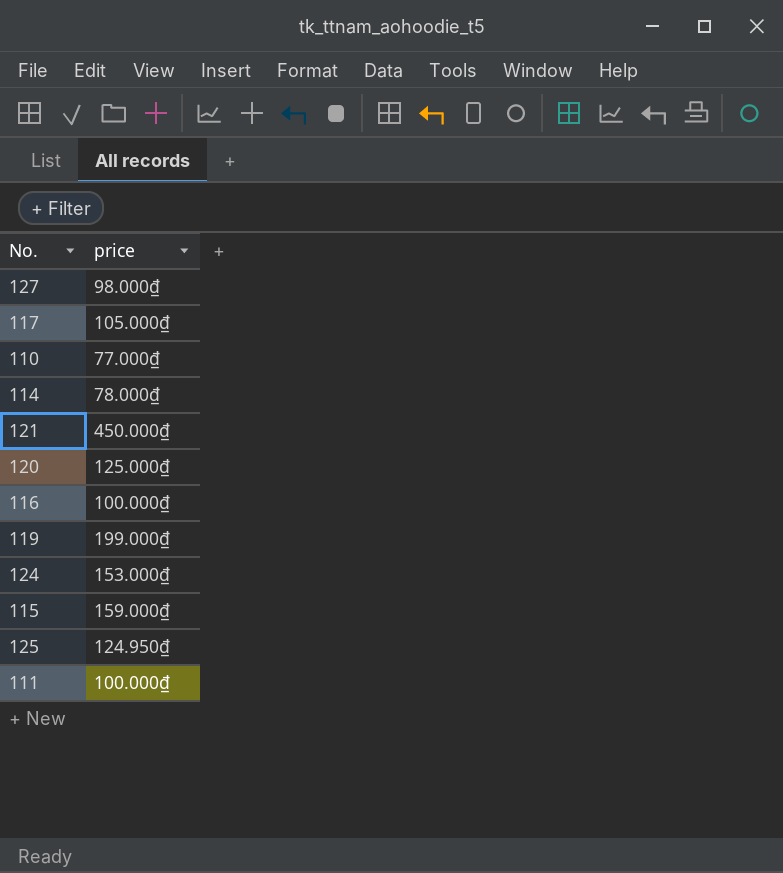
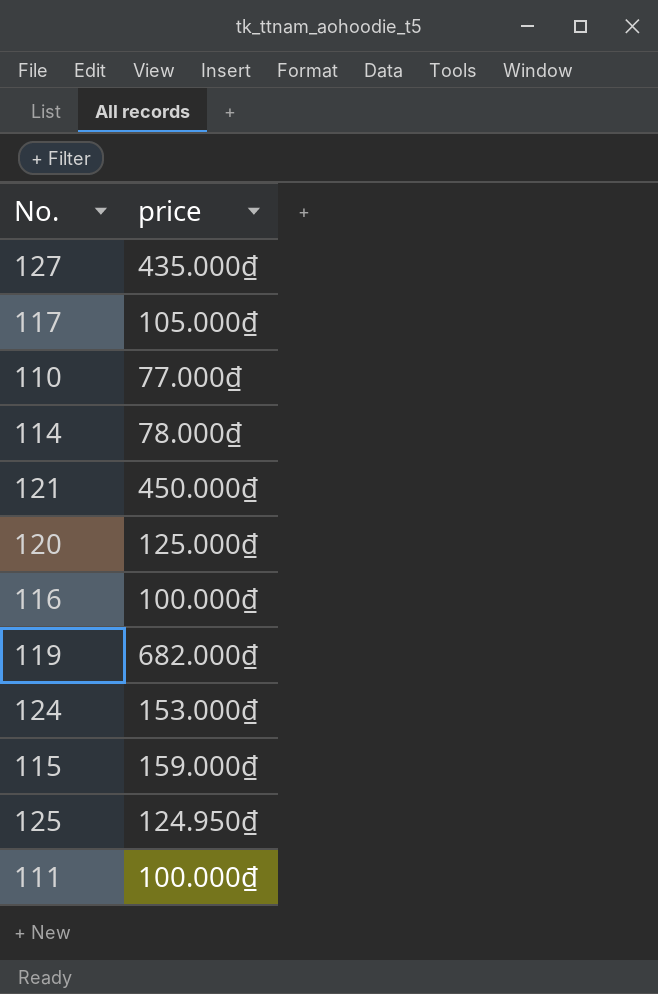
127 | price: 98.000₫ -> 435.000₫
119 | price: 199.000₫ -> 682.000₫

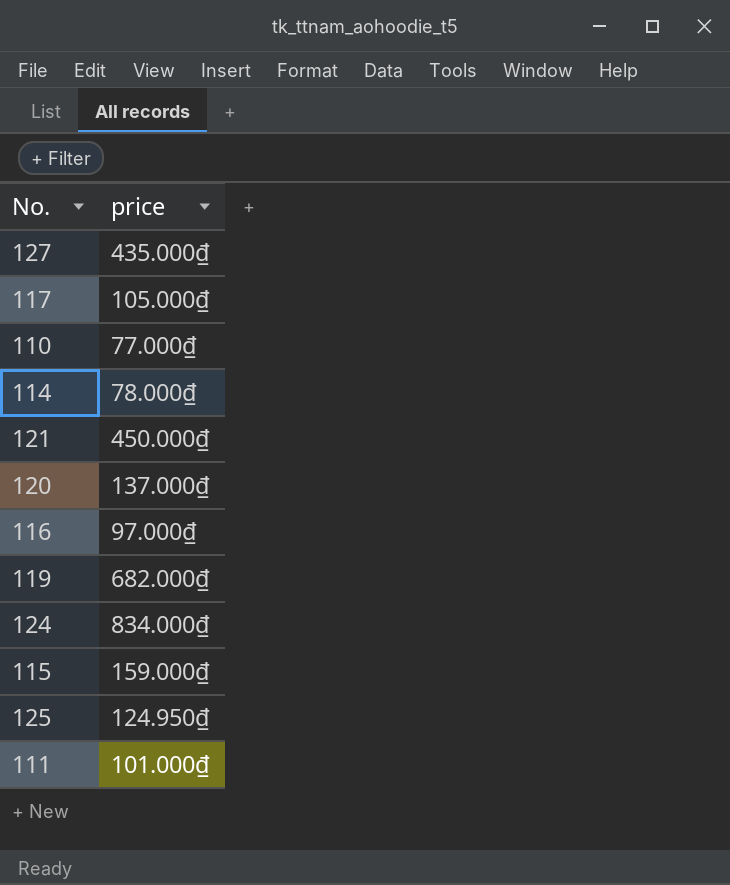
120 | price: 125.000₫ -> 137.000₫
116 | price: 100.000₫ -> 97.000₫
124 | price: 153.000₫ -> 834.000₫
111 | price: 100.000₫ -> 101.000₫

